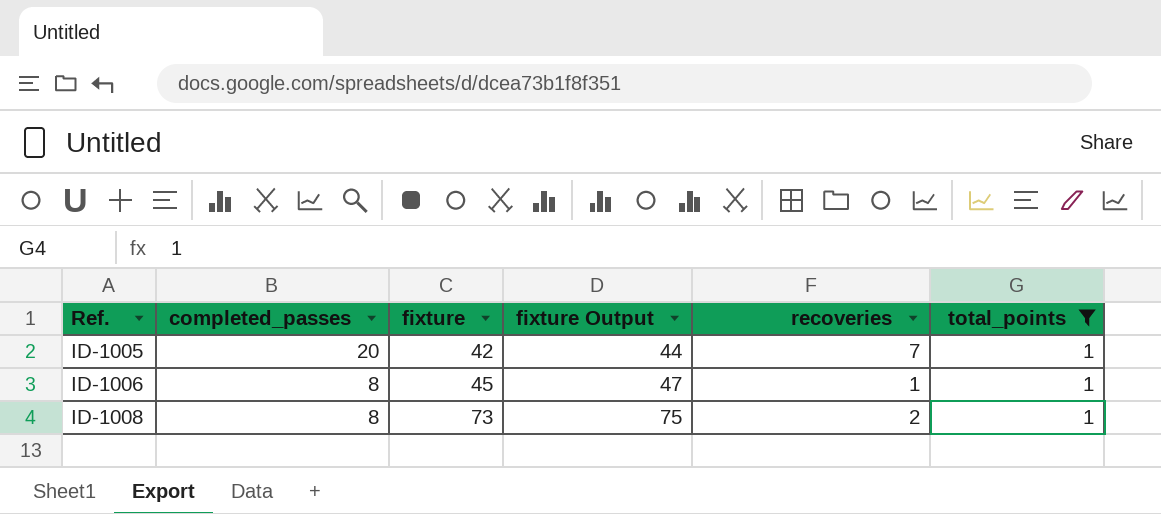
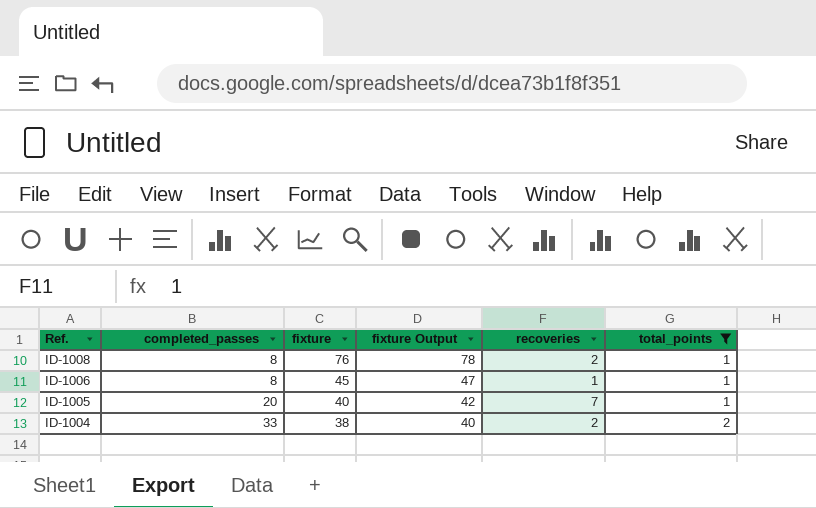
row order: Ref. ascending -> Ref. descending
ID-1008 | fixture: 73 -> 76
ID-1008 | fixture Output: 75 -> 78
ID-1005 | fixture: 42 -> 40
ID-1005 | fixture Output: 44 -> 42
row ID-1004: none -> 33 | 38 | 40 | 2 | 2

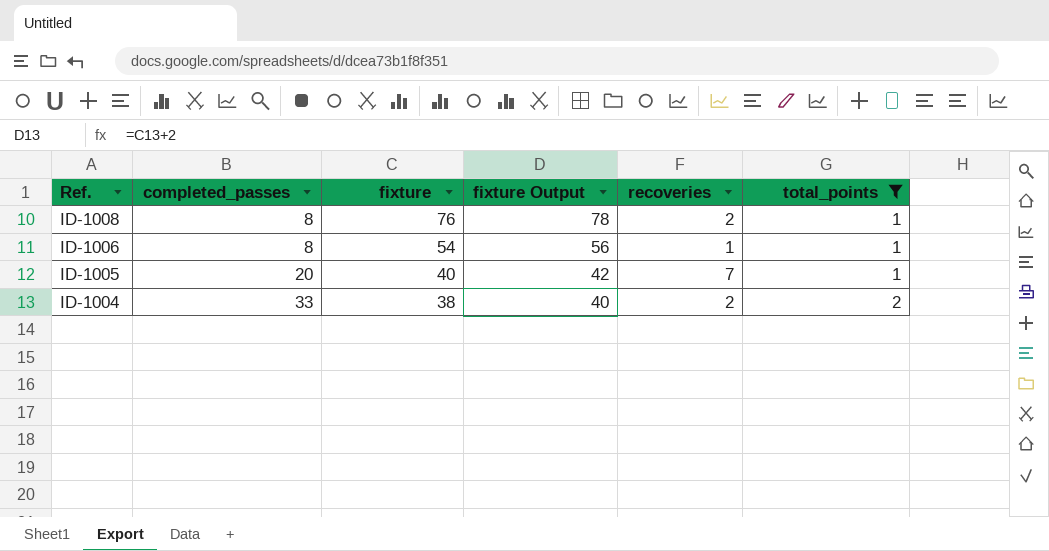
ID-1006 | fixture: 45 -> 54
ID-1006 | fixture Output: 47 -> 56

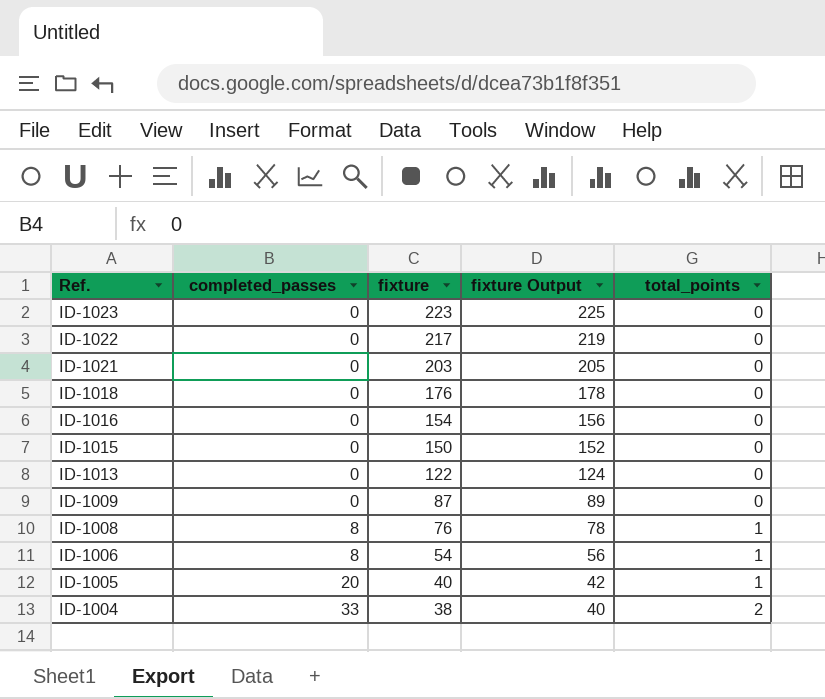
filter: total_points != 0 -> none
column recoveries | position: 5 -> none

